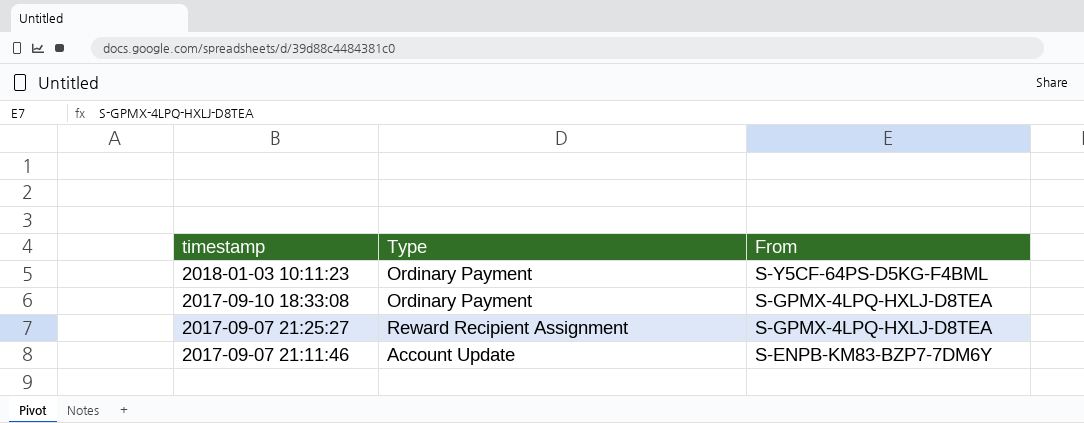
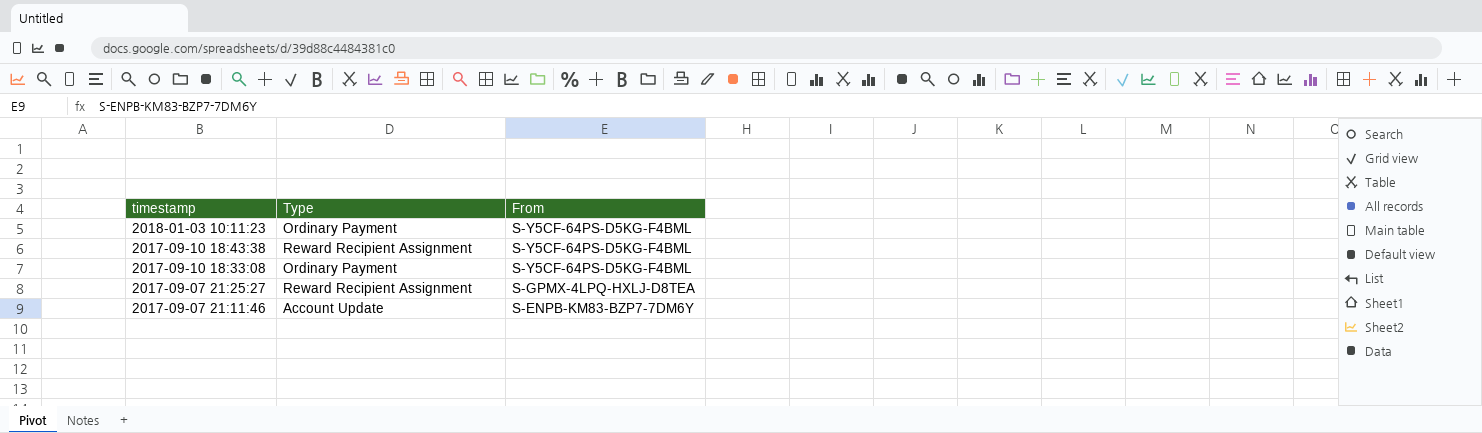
row 2017-09-10 18:43:38: none -> Reward Recipient Assignment | S-Y5CF-64PS-D5KG-F4BML
2017-09-10 18:33:08 | From: S-GPMX-4LPQ-HXLJ-D8TEA -> S-Y5CF-64PS-D5KG-F4BML

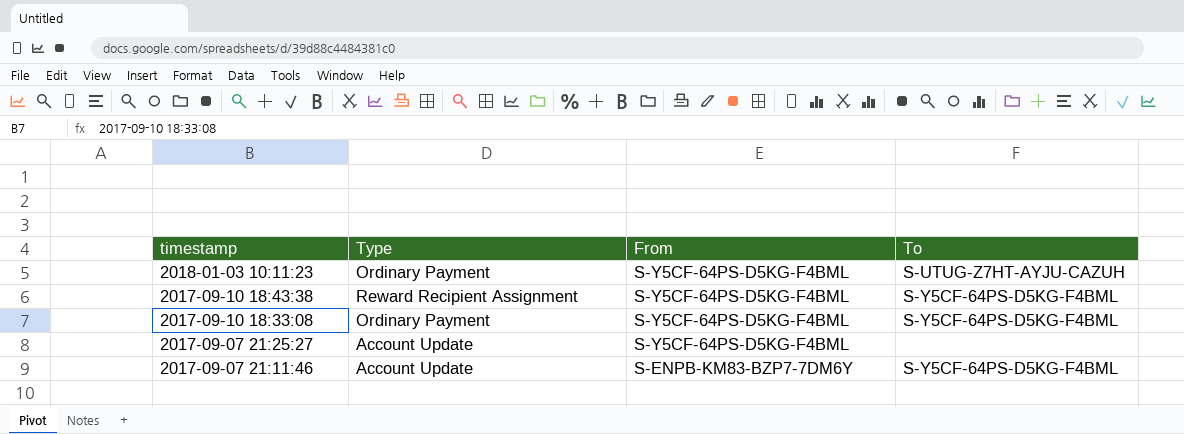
column To | position: none -> 4
2017-09-07 21:25:27 | Type: Reward Recipient Assignment -> Account Update
2017-09-07 21:25:27 | From: S-GPMX-4LPQ-HXLJ-D8TEA -> S-Y5CF-64PS-D5KG-F4BML

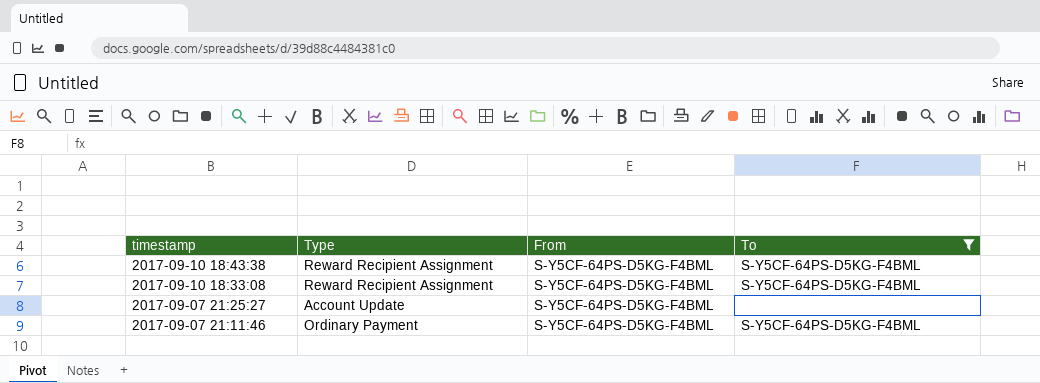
filter: none -> To != S-UTUG-Z7HT-AYJU-CAZUH
2017-09-10 18:33:08 | Type: Ordinary Payment -> Reward Recipient Assignment
2017-09-07 21:11:46 | Type: Account Update -> Ordinary Payment
2017-09-07 21:11:46 | From: S-ENPB-KM83-BZP7-7DM6Y -> S-Y5CF-64PS-D5KG-F4BML

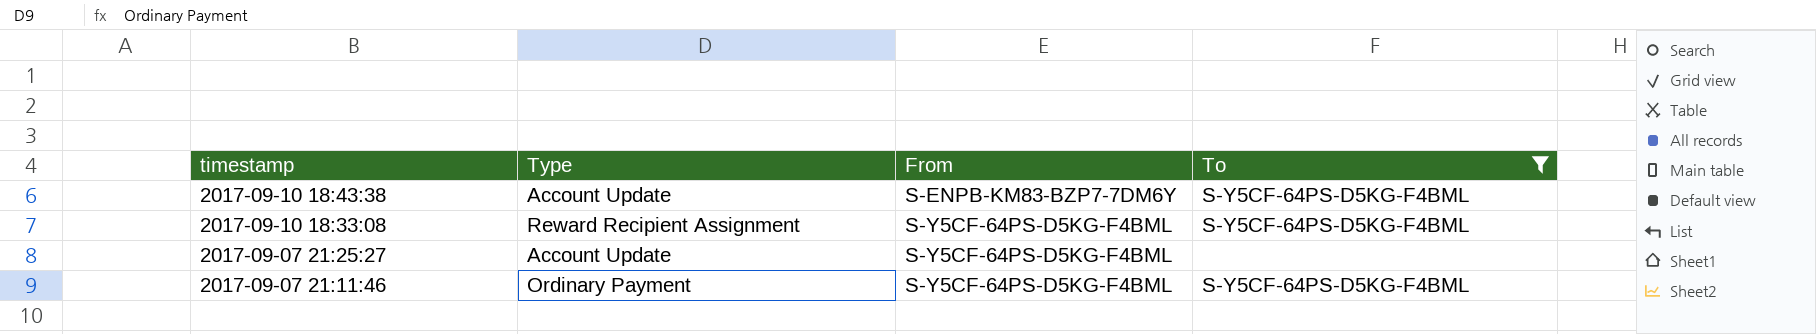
2017-09-10 18:43:38 | Type: Reward Recipient Assignment -> Account Update
2017-09-10 18:43:38 | From: S-Y5CF-64PS-D5KG-F4BML -> S-ENPB-KM83-BZP7-7DM6Y

